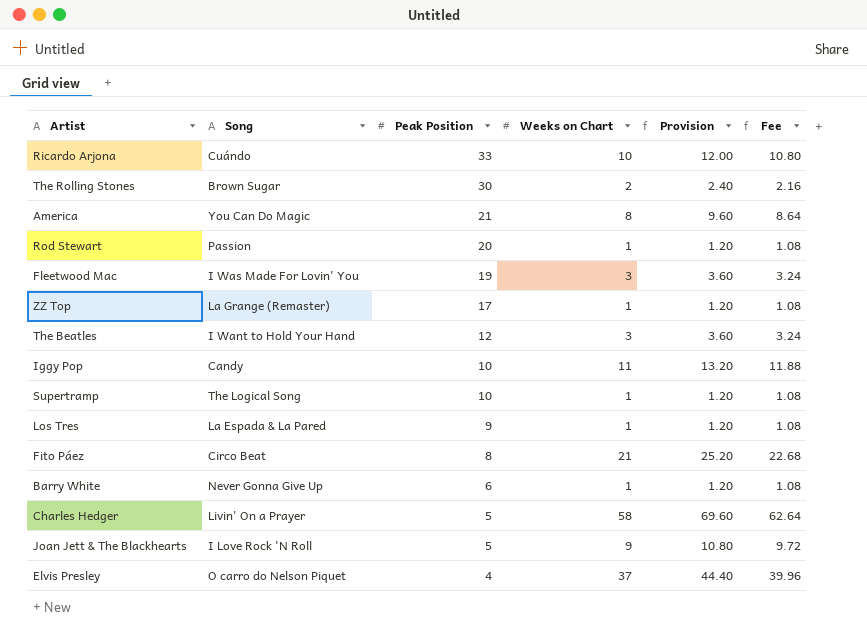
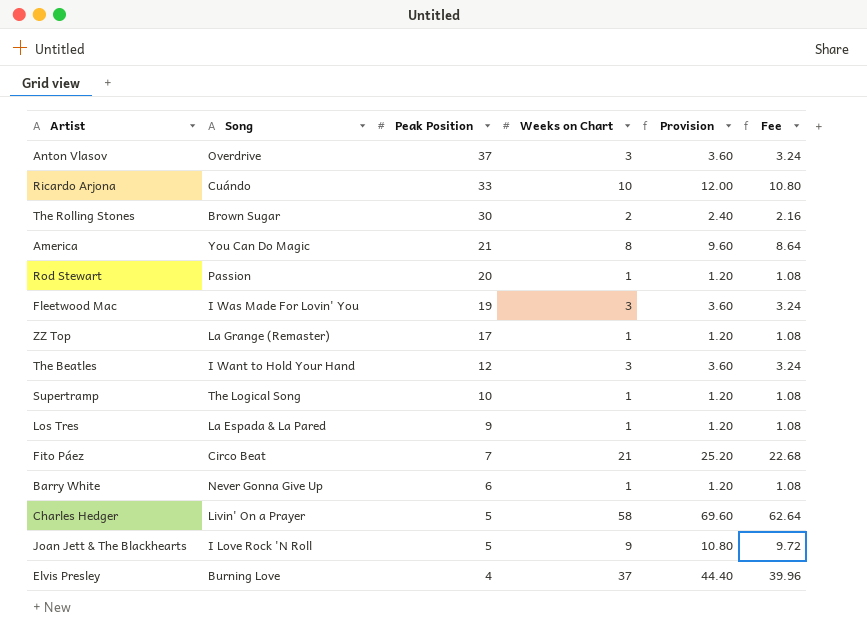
row Iggy Pop: Candy | 10 | 11 | 13.20 | 11.88 -> none
row Anton Vlasov: none -> Overdrive | 37 | 3 | 3.60 | 3.24
Fito Páez | Peak Position: 8 -> 7
Elvis Presley | Song: O carro do Nelson Piquet -> Burning Love

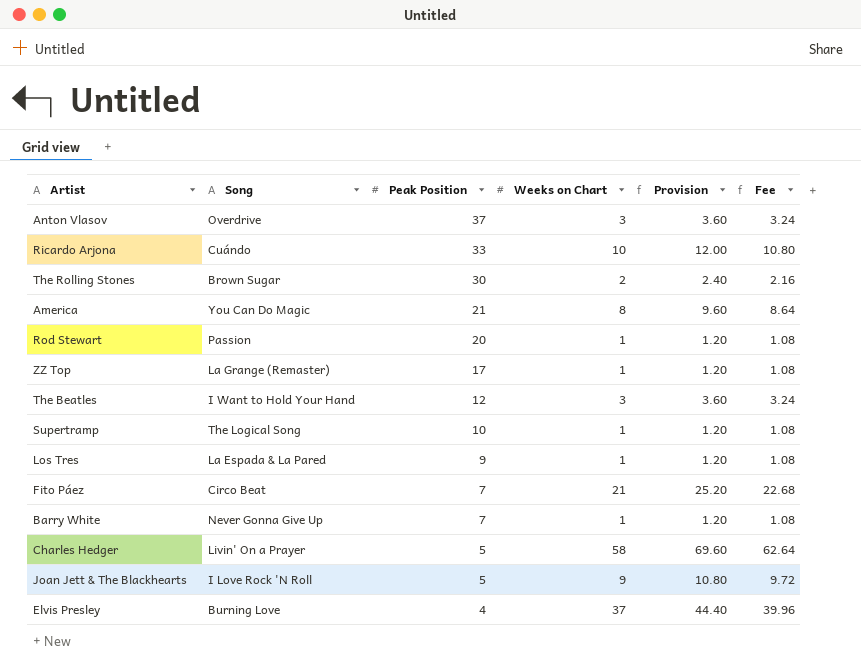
row Fleetwood Mac: I Was Made For Lovin' You | 19 | 3 | 3.60 | 3.24 -> none
Barry White | Peak Position: 6 -> 7

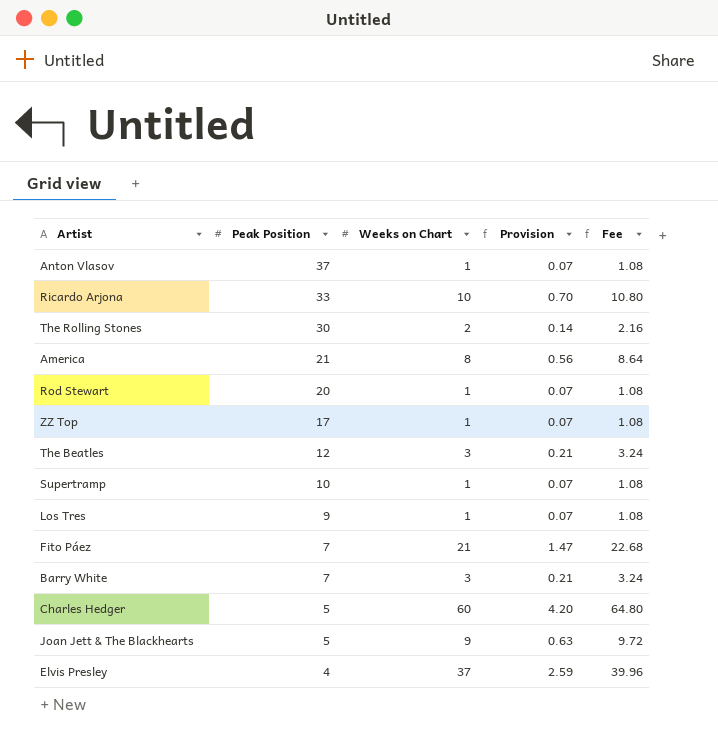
column Song | position: 2 -> none
column Provision | formula: [Weeks on Chart] * 1.2 -> [Weeks on Chart] * 0.07
Anton Vlasov | Weeks on Chart: 3 -> 1
Anton Vlasov | Fee: 3.24 -> 1.08
Barry White | Weeks on Chart: 1 -> 3
Barry White | Fee: 1.08 -> 3.24
Charles Hedger | Weeks on Chart: 58 -> 60
Charles Hedger | Fee: 62.64 -> 64.80

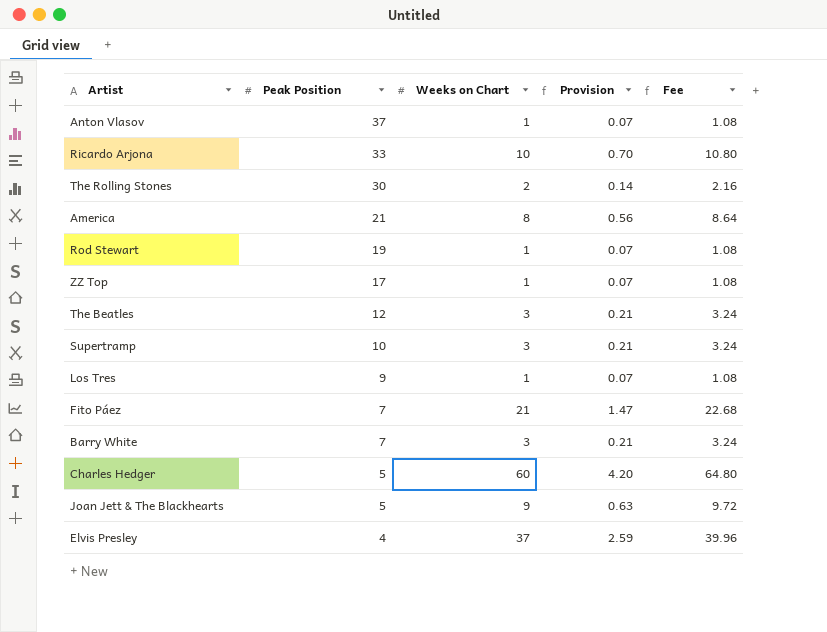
Rod Stewart | Peak Position: 20 -> 19
Supertramp | Weeks on Chart: 1 -> 3
Supertramp | Provision: 0.07 -> 0.21
Supertramp | Fee: 1.08 -> 3.24

